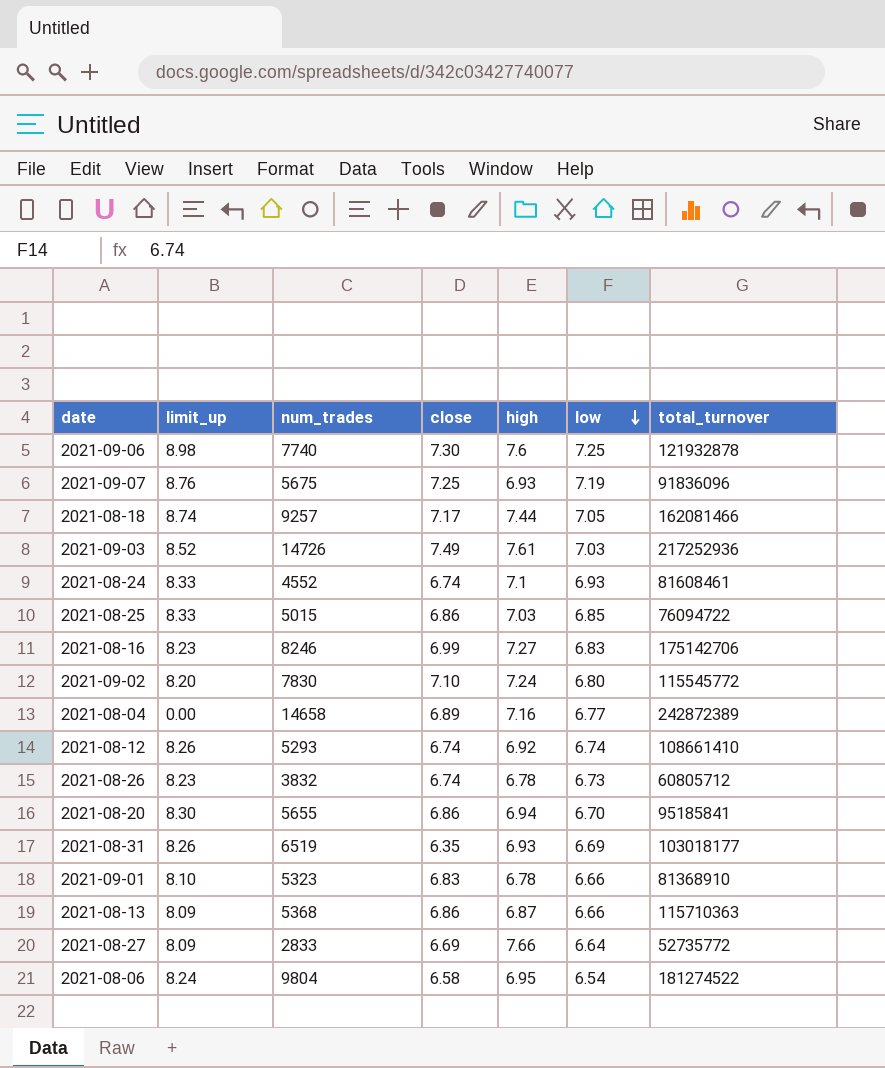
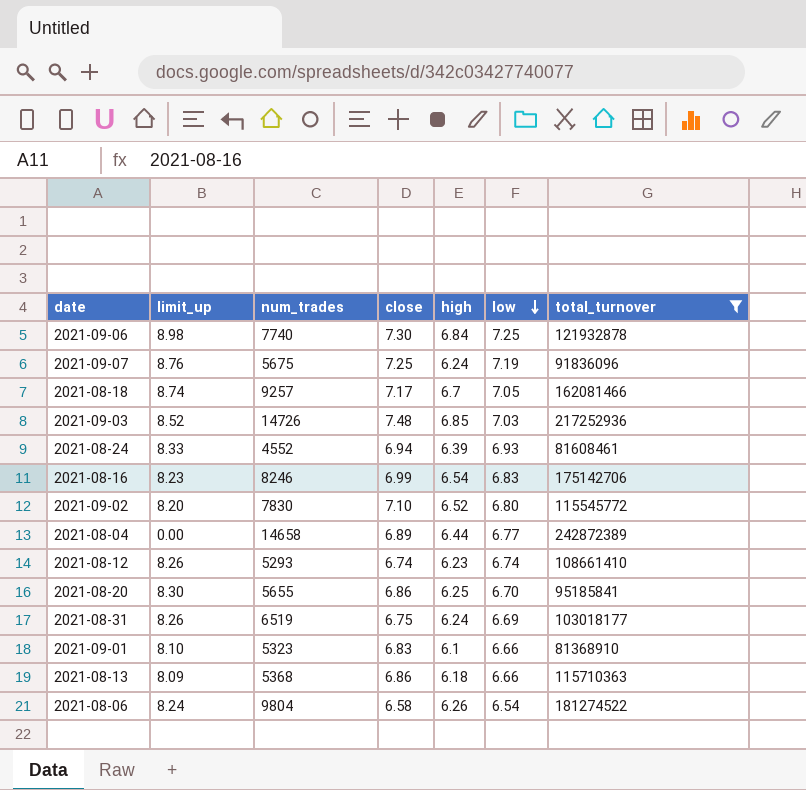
filter: none -> total_turnover >= 81368910
2021-09-06 | high: 7.6 -> 6.84
2021-09-07 | high: 6.93 -> 6.24
2021-08-18 | high: 7.44 -> 6.7
2021-09-03 | close: 7.49 -> 7.48
2021-09-03 | high: 7.61 -> 6.85
2021-08-24 | close: 6.74 -> 6.94
2021-08-24 | high: 7.1 -> 6.39
2021-08-16 | high: 7.27 -> 6.54
2021-09-02 | high: 7.24 -> 6.52
2021-08-04 | high: 7.16 -> 6.44
2021-08-12 | high: 6.92 -> 6.23
2021-08-20 | high: 6.94 -> 6.25
2021-08-31 | close: 6.35 -> 6.75
2021-08-31 | high: 6.93 -> 6.24
2021-09-01 | high: 6.78 -> 6.1
2021-08-13 | high: 6.87 -> 6.18
2021-08-06 | high: 6.95 -> 6.26

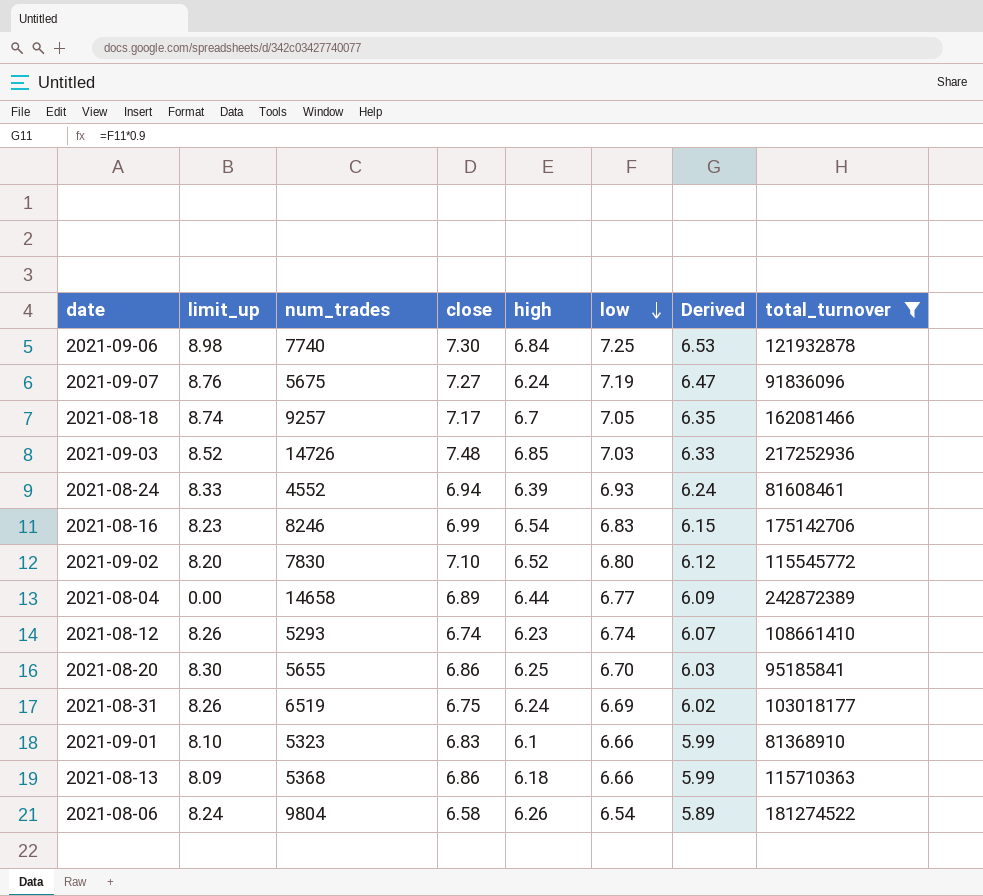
column Derived | formula: none -> [low] * 0.9
2021-09-07 | close: 7.25 -> 7.27

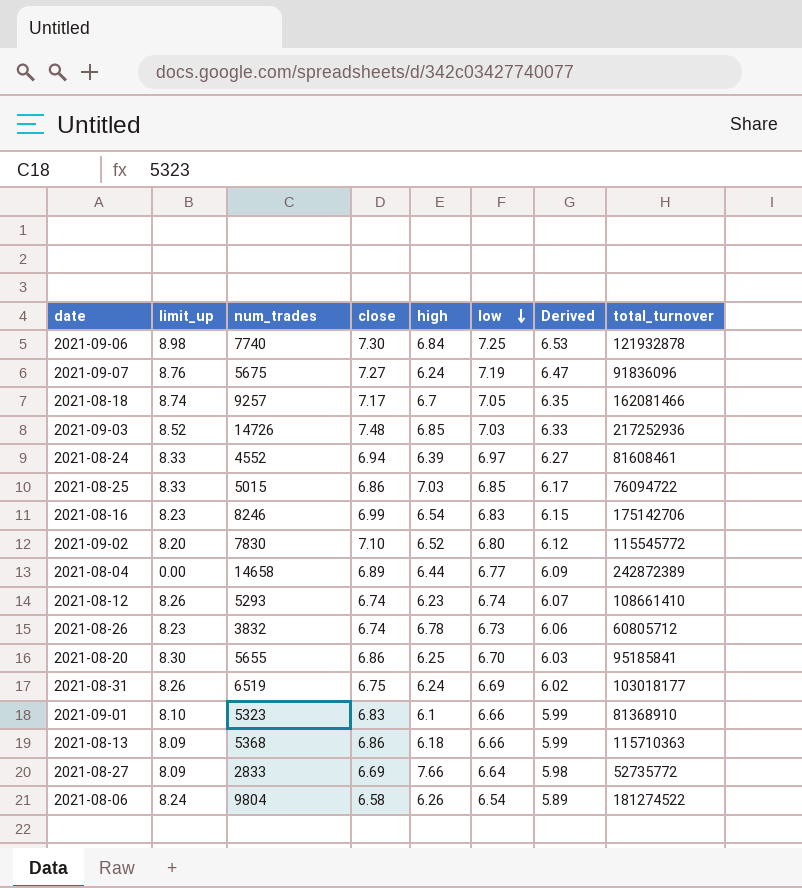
filter: total_turnover >= 81368910 -> none
2021-08-24 | low: 6.93 -> 6.97
2021-08-24 | Derived: 6.24 -> 6.27

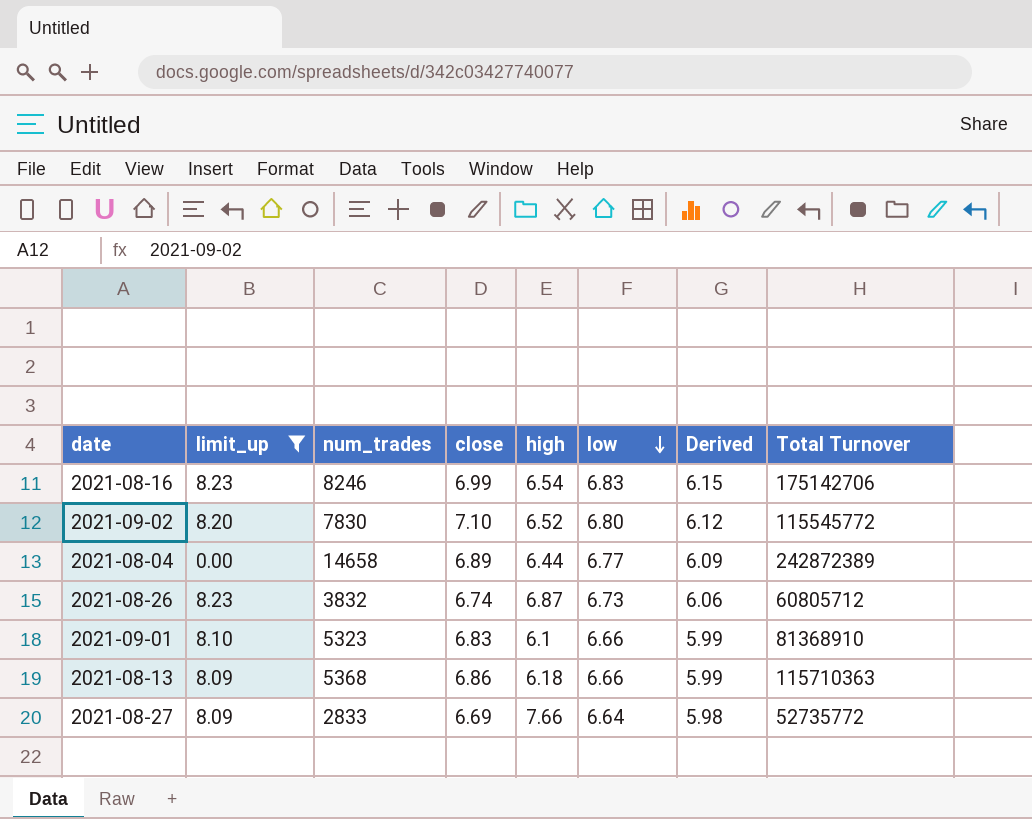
filter: none -> limit_up <= 8.23
column name: total_turnover -> Total Turnover
2021-08-26 | high: 6.78 -> 6.87

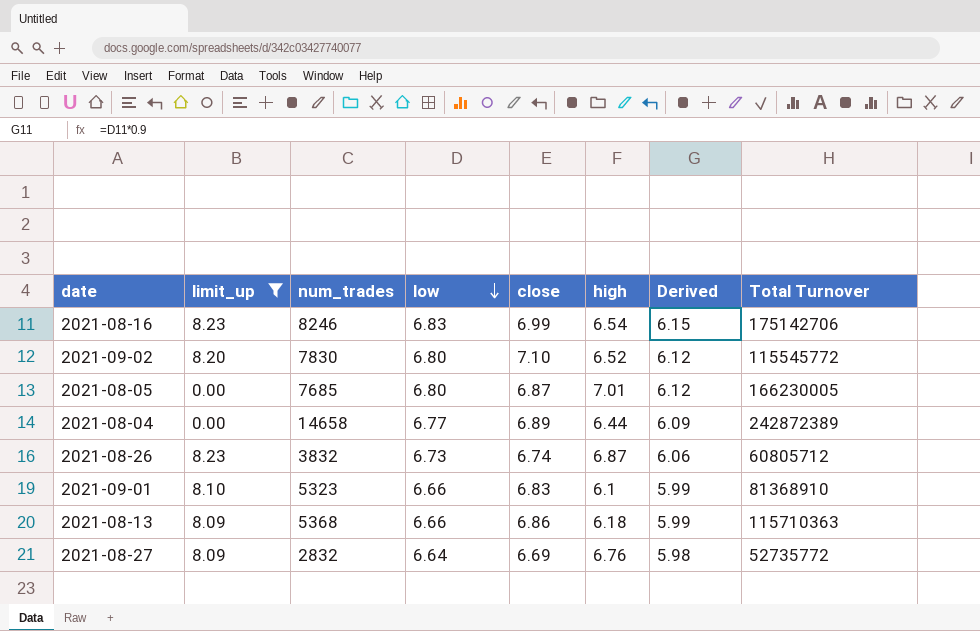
column low | position: 6 -> 4
row 2021-08-05: none -> 0.00 | 7685 | 6.80 | 6.87 | 7.01 | 6.12 | 166230005
2021-08-27 | num_trades: 2833 -> 2832
2021-08-27 | high: 7.66 -> 6.76

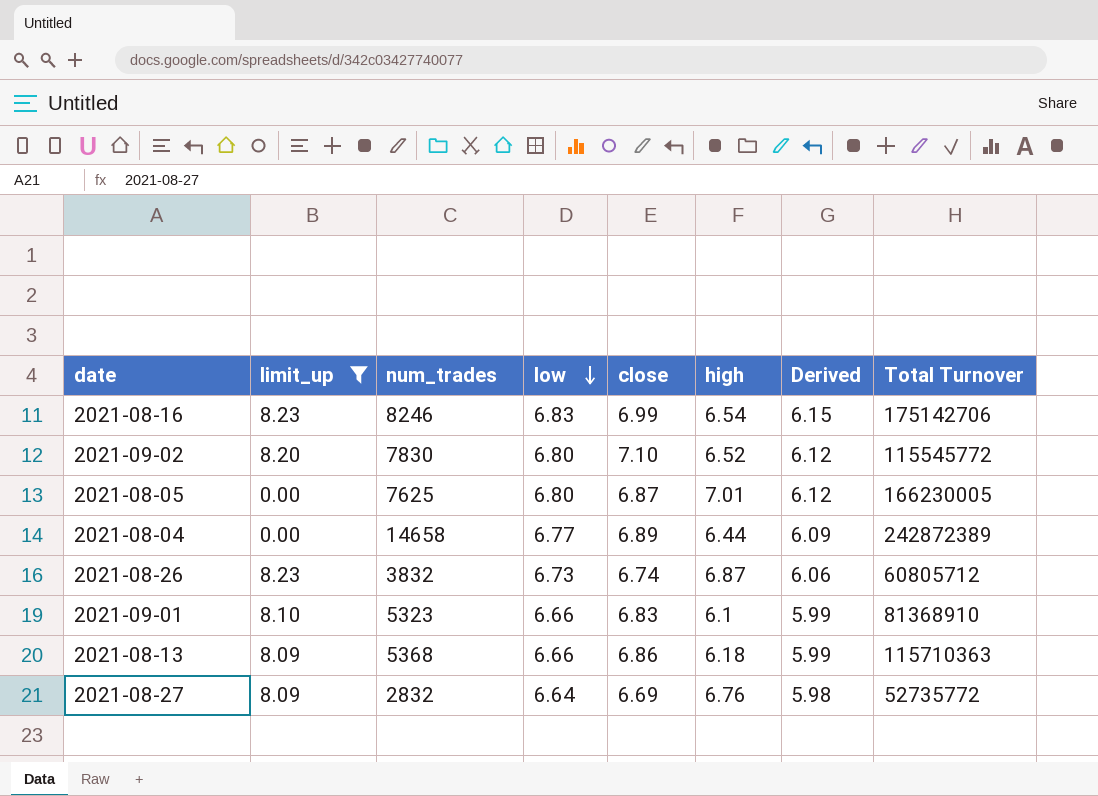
2021-08-05 | num_trades: 7685 -> 7625

